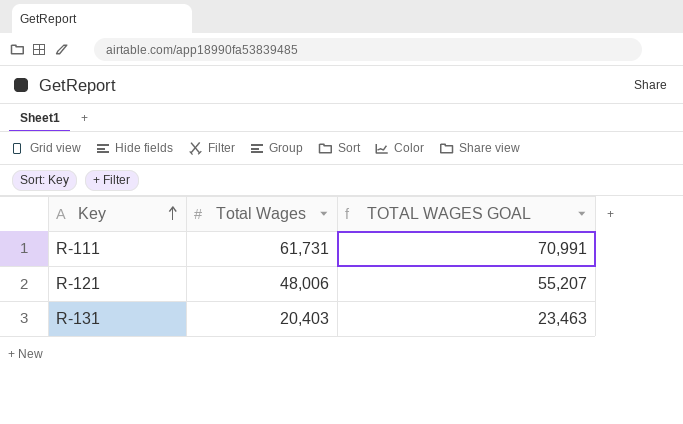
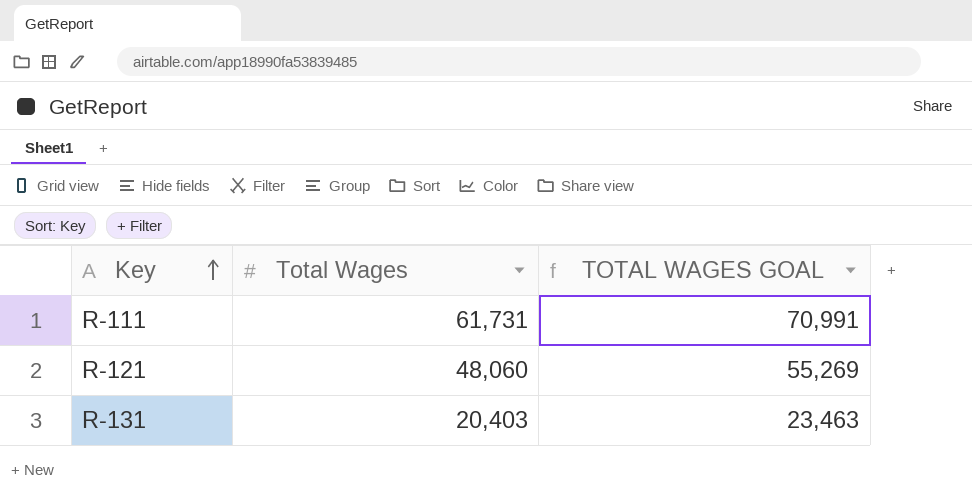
R-121 | Total Wages: 48,006 -> 48,060
R-121 | TOTAL WAGES GOAL: 55,207 -> 55,269

